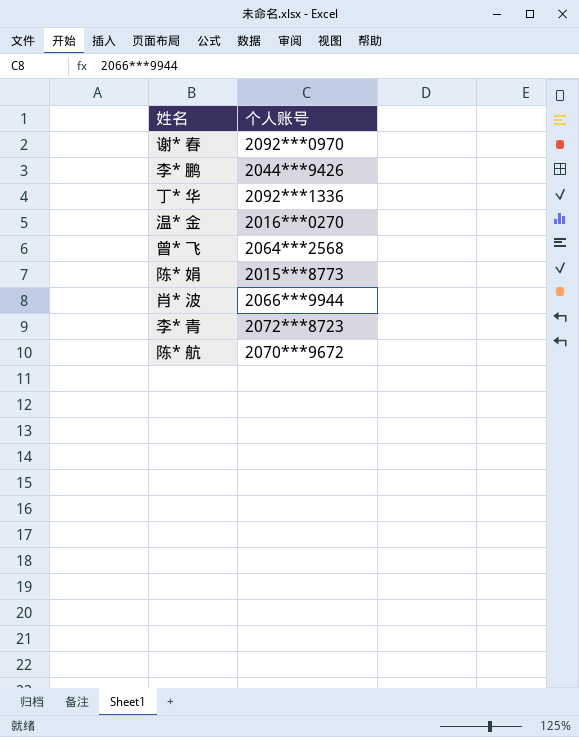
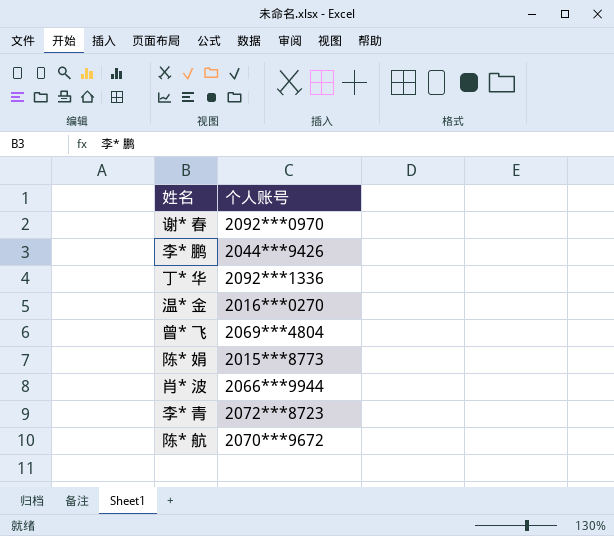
曾* 飞 | 个人账号: 2064***2568 -> 2069***4804

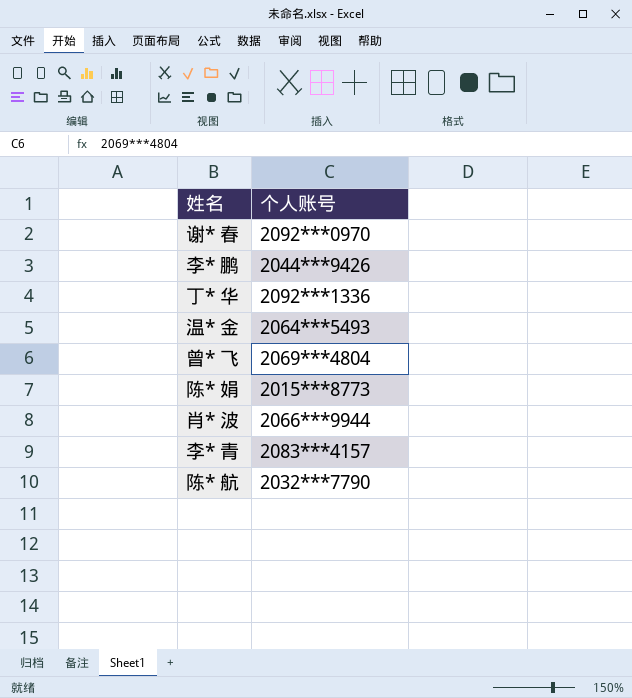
温* 金 | 个人账号: 2016***0270 -> 2064***5493
李* 青 | 个人账号: 2072***8723 -> 2083***4157
陈* 航 | 个人账号: 2070***9672 -> 2032***7790

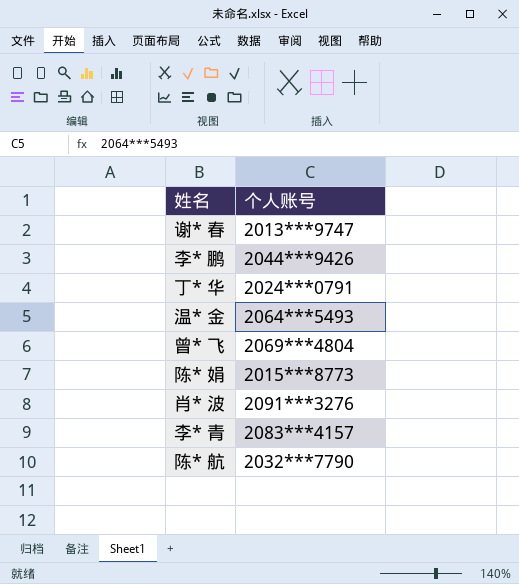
谢* 春 | 个人账号: 2092***0970 -> 2013***9747
丁* 华 | 个人账号: 2092***1336 -> 2024***0791
肖* 波 | 个人账号: 2066***9944 -> 2091***3276

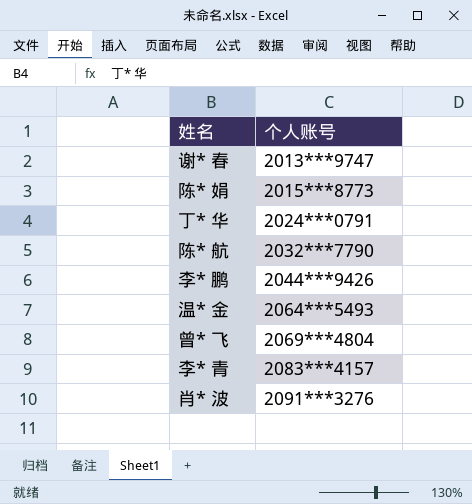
row order: none -> 个人账号 ascending

